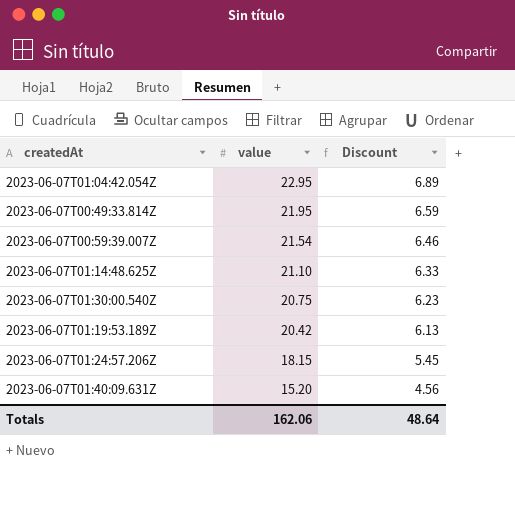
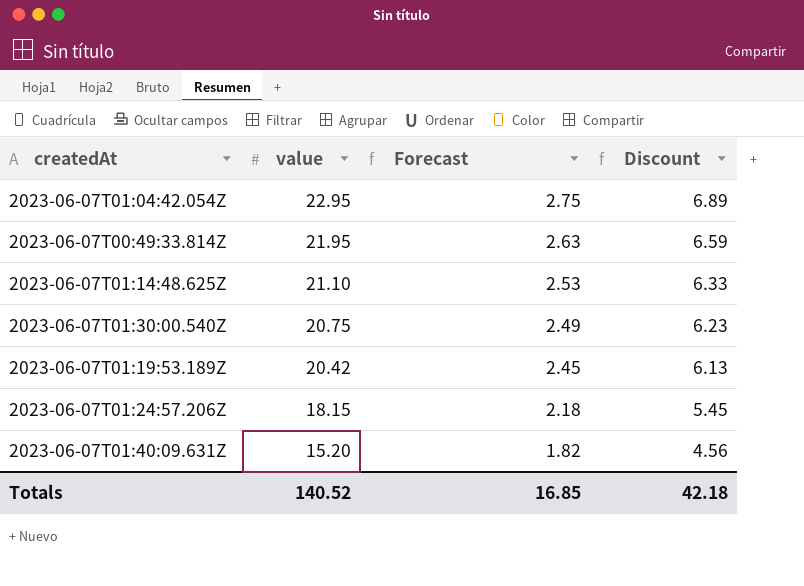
column Forecast | formula: none -> [value] * 0.12
row 2023-06-07T00:59:39.007Z: 21.54 | 6.46 -> none
Totals | value: 162.06 -> 140.52
Totals | Discount: 48.64 -> 42.18

